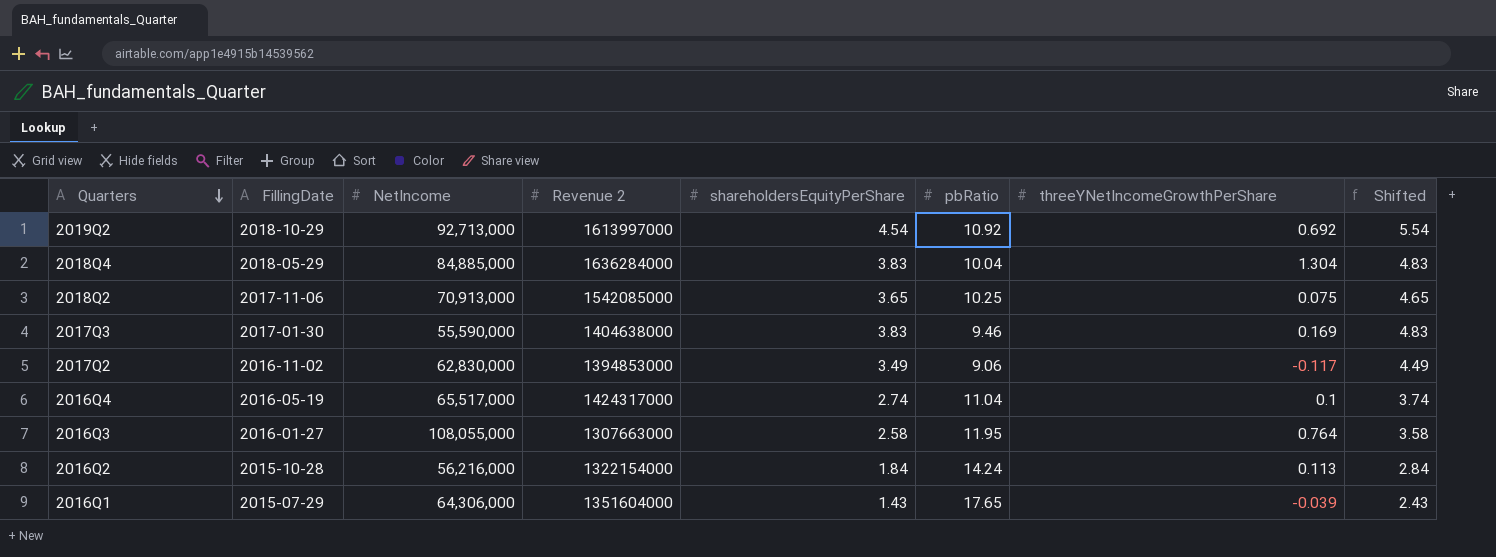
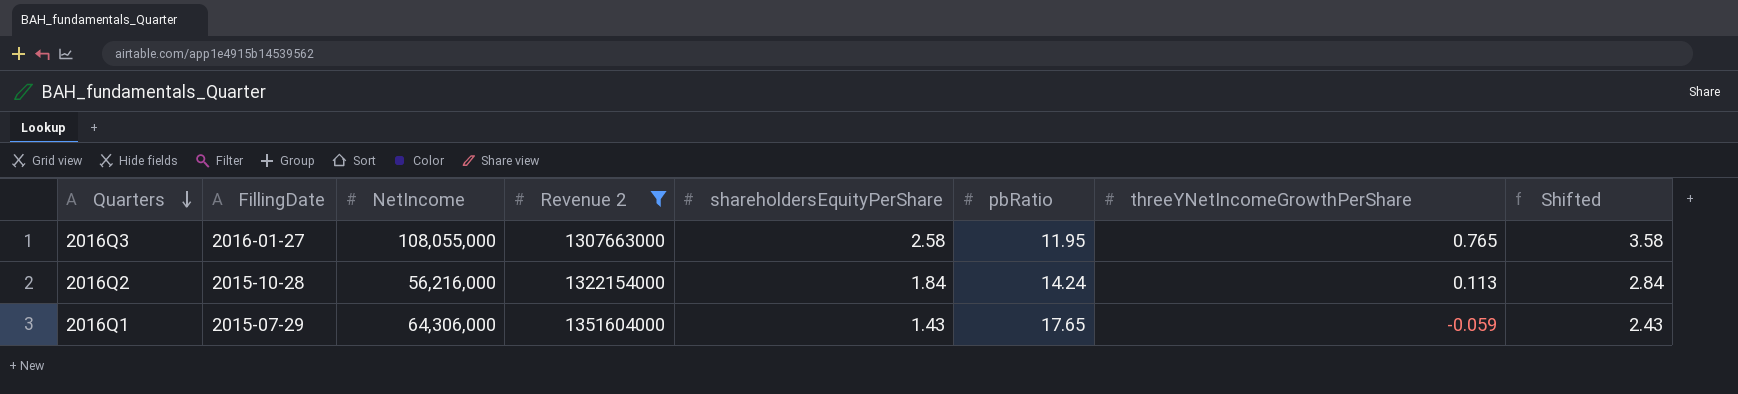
filter: none -> Revenue 2 <= 1351604000
2016Q3 | threeYNetIncomeGrowthPerShare: 0.764 -> 0.765
2016Q1 | threeYNetIncomeGrowthPerShare: -0.039 -> -0.059

